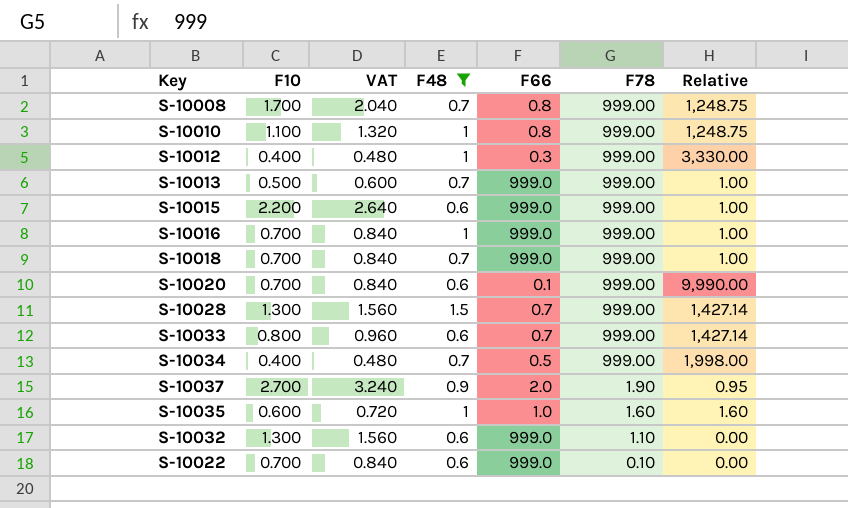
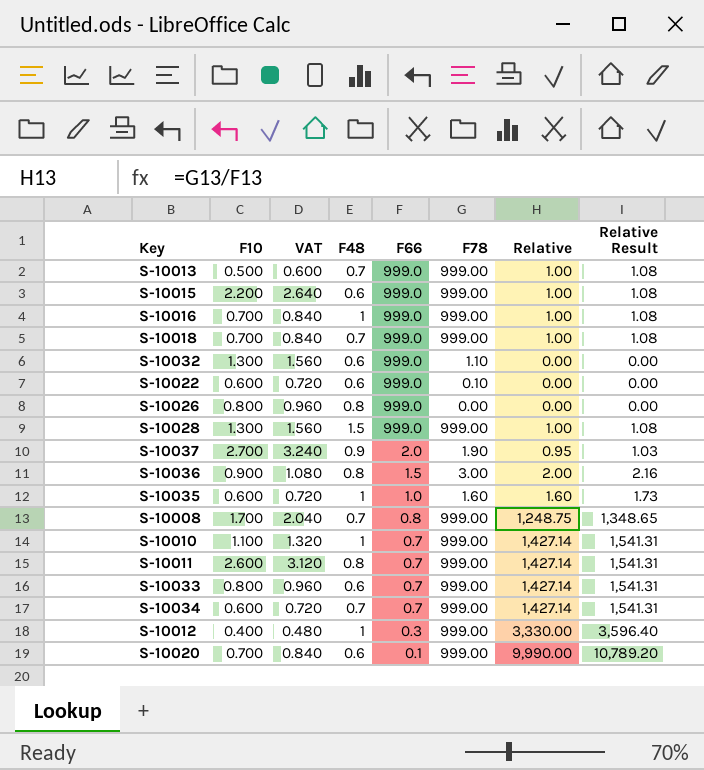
filter: F48 != 0.8 -> none
row order: F78 descending -> F66 descending
column Relative Result | formula: none -> [Relative] * 1.08
S-10022 | F10: 0.700 -> 0.600
S-10022 | VAT: 0.840 -> 0.720
S-10028 | F66: 0.7 -> 999.0
S-10028 | Relative: 1,427.14 -> 1.00
S-10010 | F66: 0.8 -> 0.7
S-10010 | Relative: 1,248.75 -> 1,427.14
S-10034 | F10: 0.400 -> 0.600
S-10034 | VAT: 0.480 -> 0.720
S-10034 | F66: 0.5 -> 0.7
S-10034 | Relative: 1,998.00 -> 1,427.14

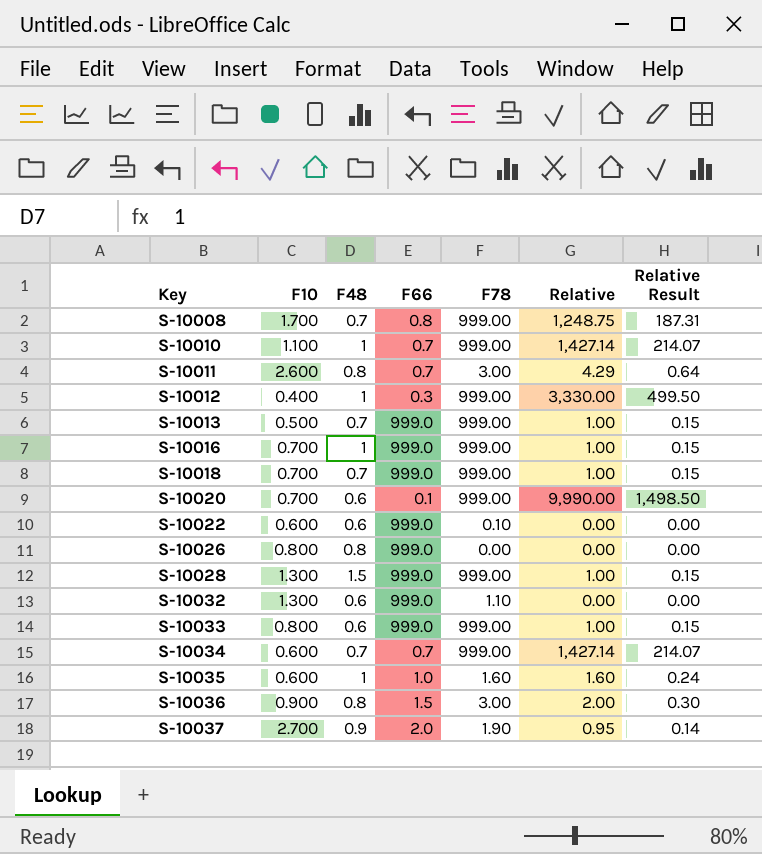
row order: F66 descending -> Key ascending
column VAT | formula: [F10] * 1.2 -> none
column Relative Result | formula: [Relative] * 1.08 -> [Relative] * 0.15
row S-10015: 2.200 | 2.640 | 0.6 | 999.0 | 999.00 | 1.00 | 1.08 -> none
S-10011 | F78: 999.00 -> 3.00
S-10011 | Relative: 1,427.14 -> 4.29
S-10033 | F66: 0.7 -> 999.0
S-10033 | Relative: 1,427.14 -> 1.00

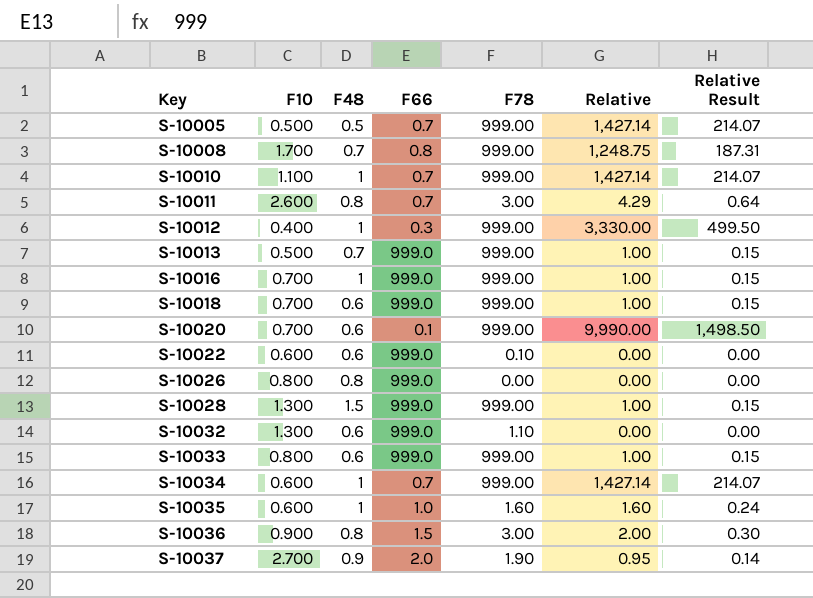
row S-10005: none -> 0.500 | 0.5 | 0.7 | 999.00 | 1,427.14 | 214.07
S-10018 | F48: 0.7 -> 0.6
S-10034 | F48: 0.7 -> 1

